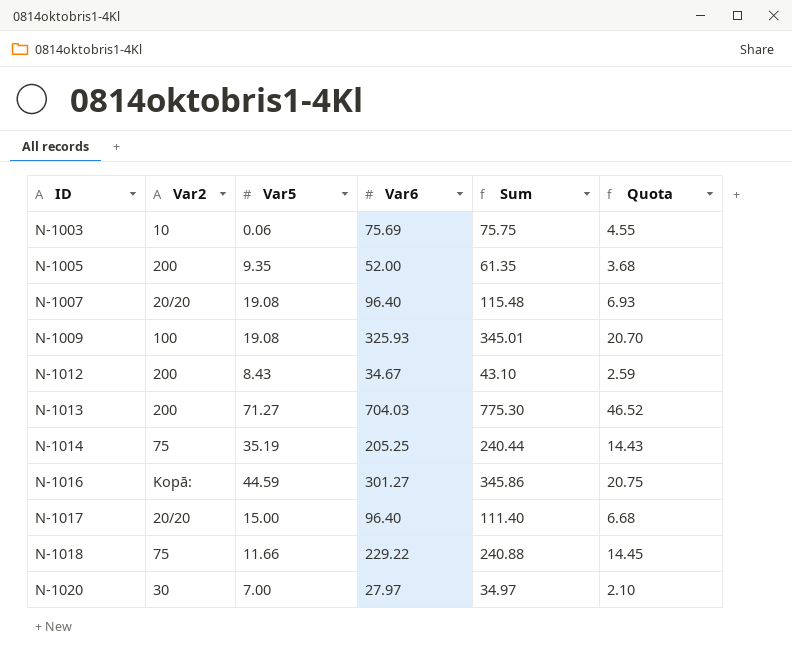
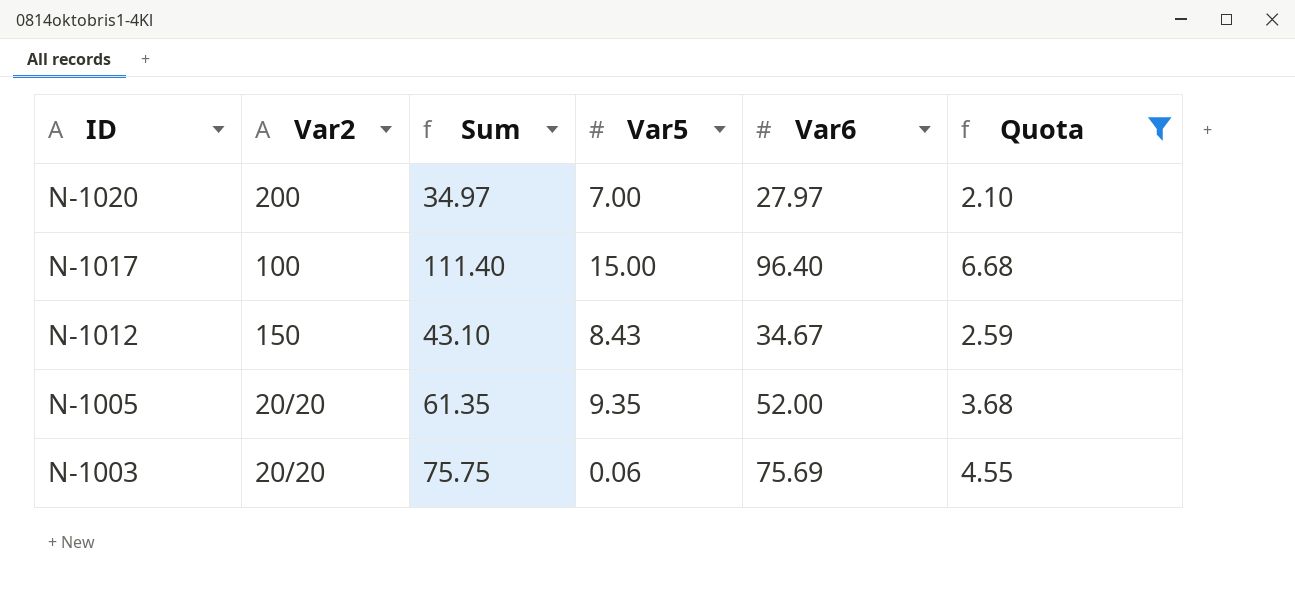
filter: none -> Quota <= 6.68
row order: ID ascending -> ID descending
column Sum | position: 5 -> 3
N-1020 | Var2: 30 -> 200
N-1017 | Var2: 20/20 -> 100
N-1012 | Var2: 200 -> 150
N-1005 | Var2: 200 -> 20/20
N-1003 | Var2: 10 -> 20/20

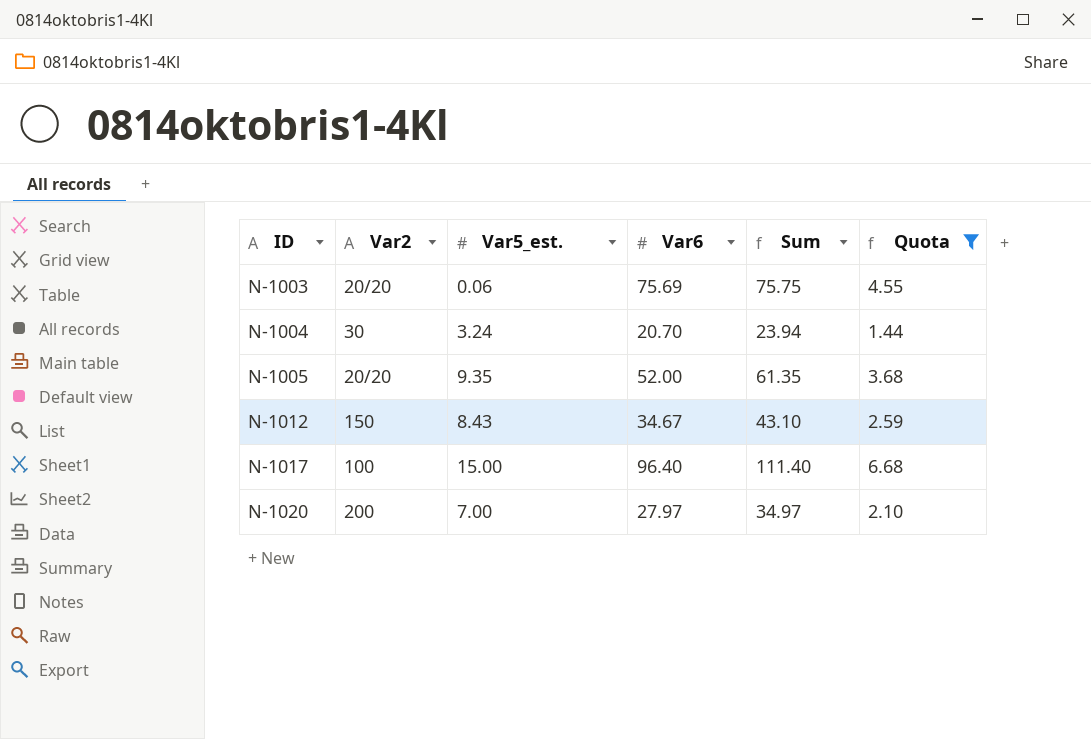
row order: ID descending -> ID ascending
column name: Var5 -> Var5_est.
column Sum | position: 3 -> 5
row N-1004: none -> 30 | 3.24 | 20.70 | 23.94 | 1.44

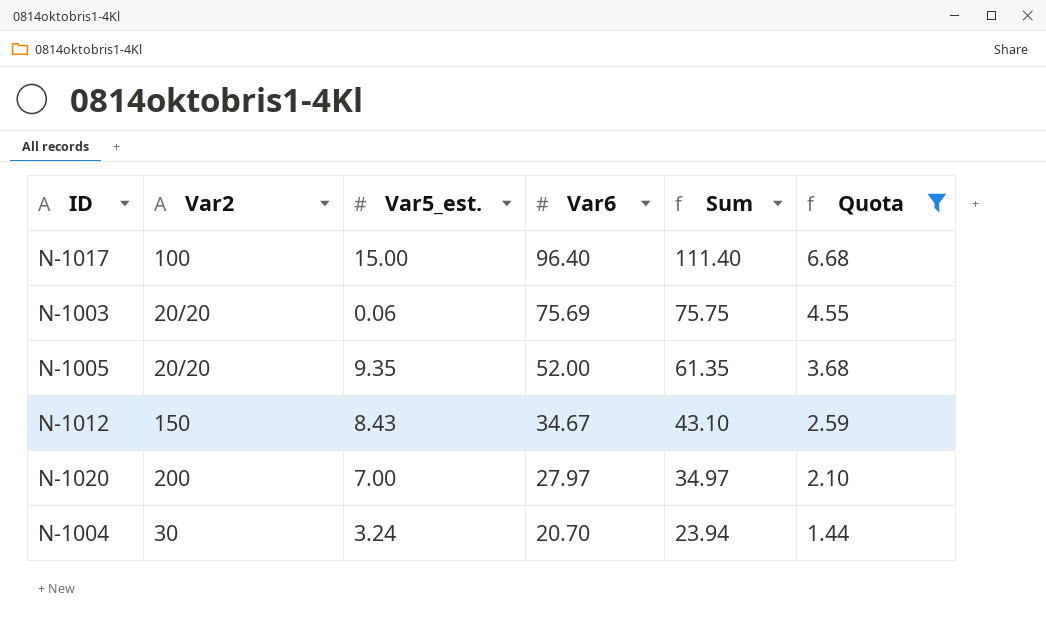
row order: ID ascending -> Var6 descending

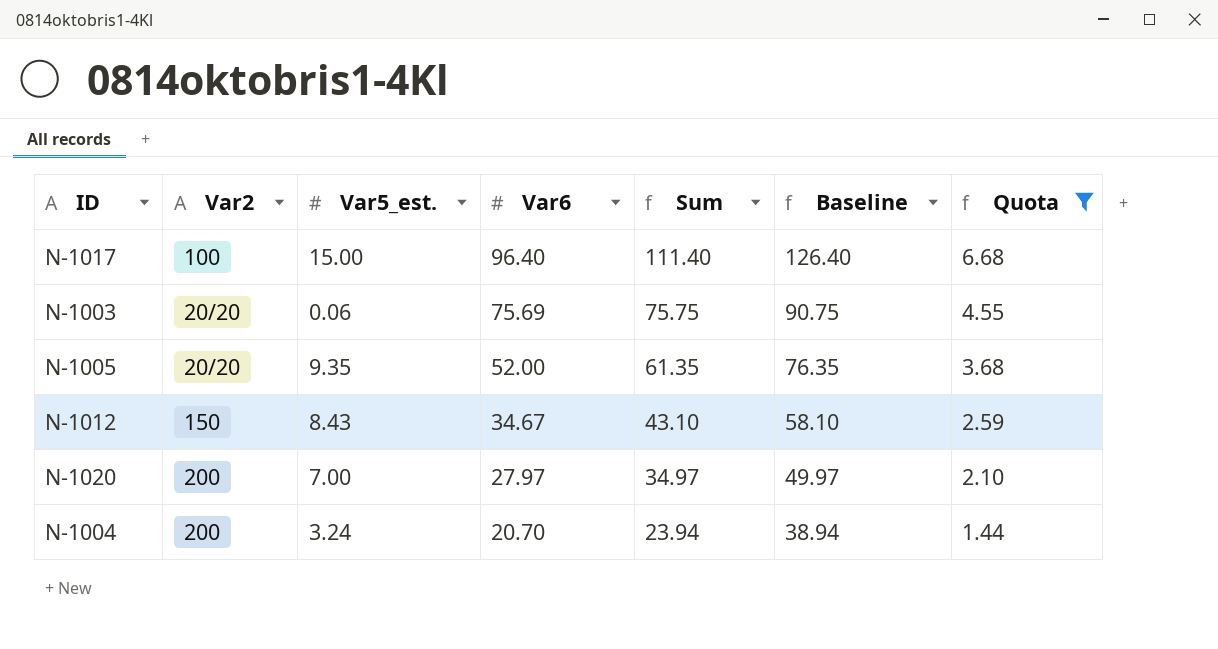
column Baseline | formula: none -> [Sum] + 15
N-1004 | Var2: 30 -> 200

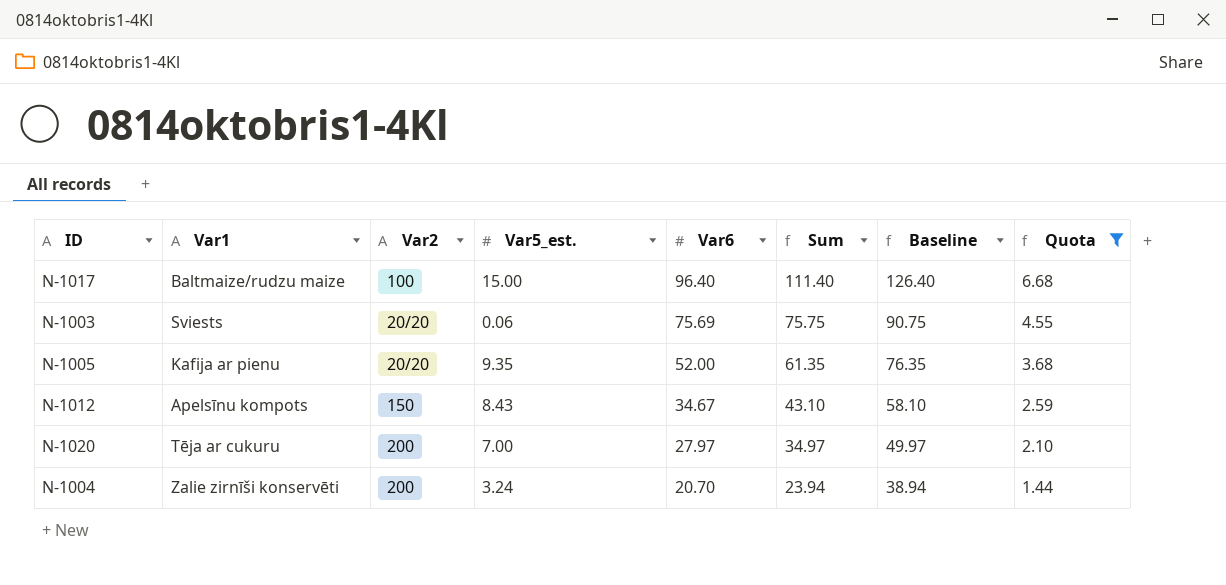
column Var1 | position: none -> 2

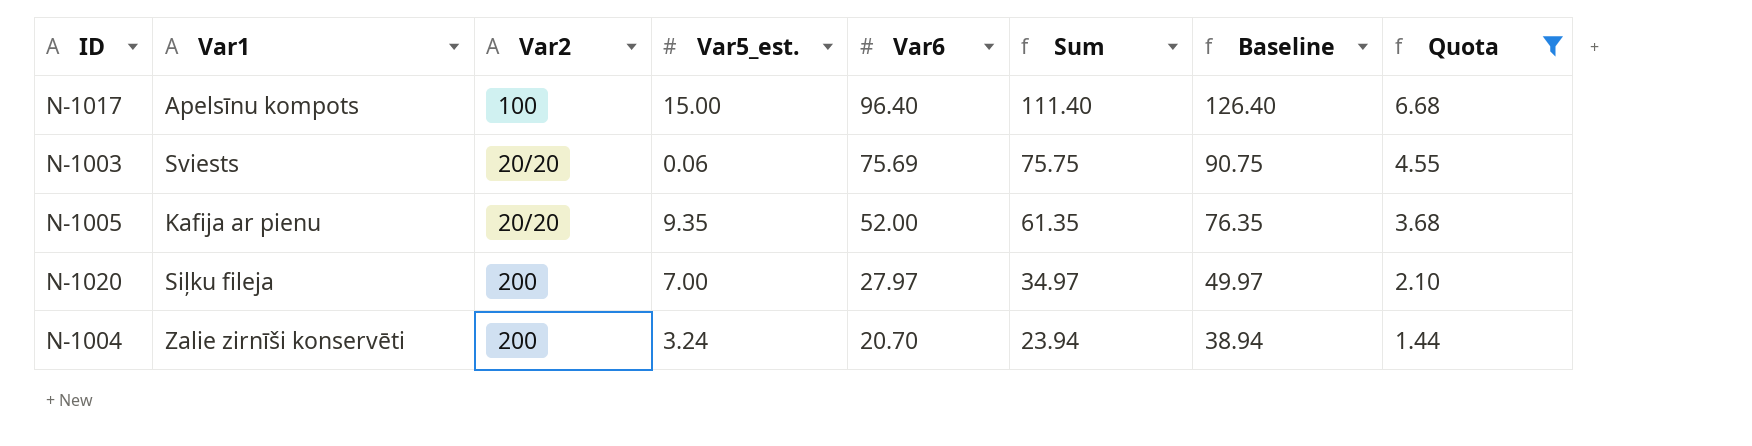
row N-1012: Apelsīnu kompots | 150 | 8.43 | 34.67 | 43.10 | 58.10 | 2.59 -> none
N-1017 | Var1: Baltmaize/rudzu maize -> Apelsīnu kompots
N-1020 | Var1: Tēja ar cukuru -> Siļku fileja

